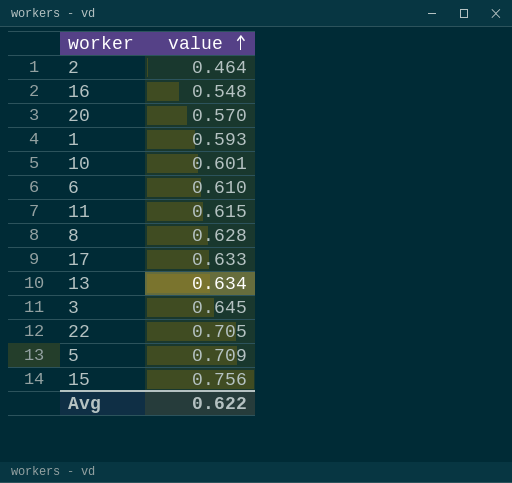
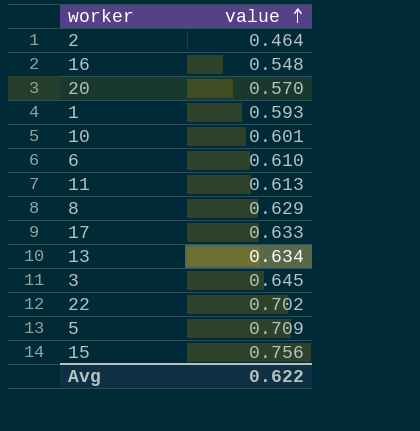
11 | value: 0.615 -> 0.613
8 | value: 0.628 -> 0.629
22 | value: 0.705 -> 0.702

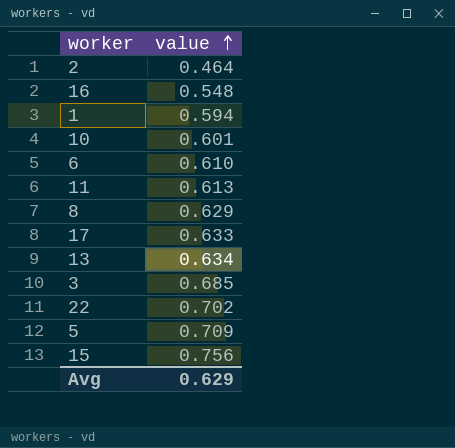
row 20: 0.570 -> none
1 | value: 0.593 -> 0.594
3 | value: 0.645 -> 0.685
Avg | value: 0.622 -> 0.629

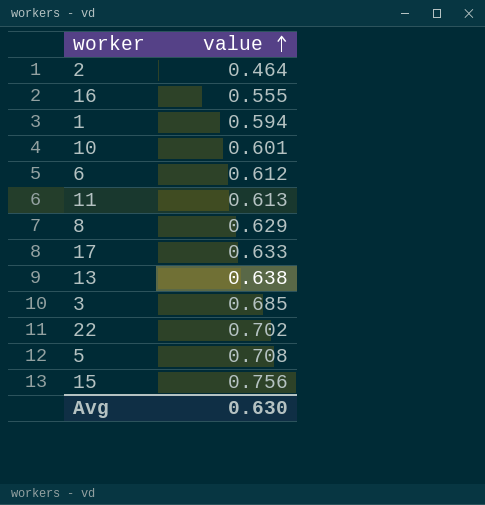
16 | value: 0.548 -> 0.555
6 | value: 0.610 -> 0.612
13 | value: 0.634 -> 0.638
5 | value: 0.709 -> 0.708
Avg | value: 0.629 -> 0.630

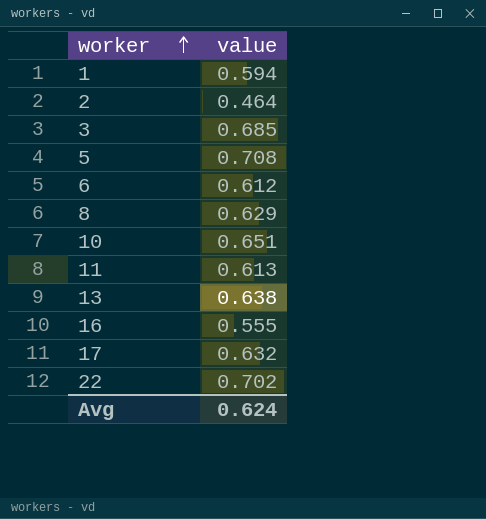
row order: value ascending -> worker ascending
row 15: 0.756 -> none
10 | value: 0.601 -> 0.651
17 | value: 0.633 -> 0.632
Avg | value: 0.630 -> 0.624

